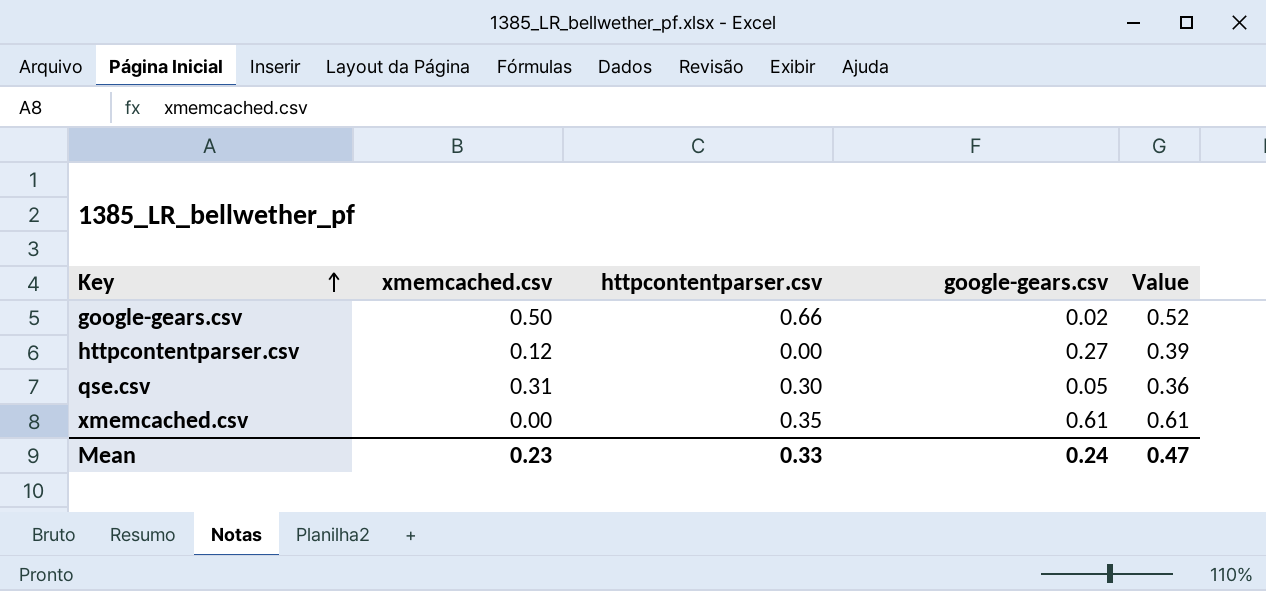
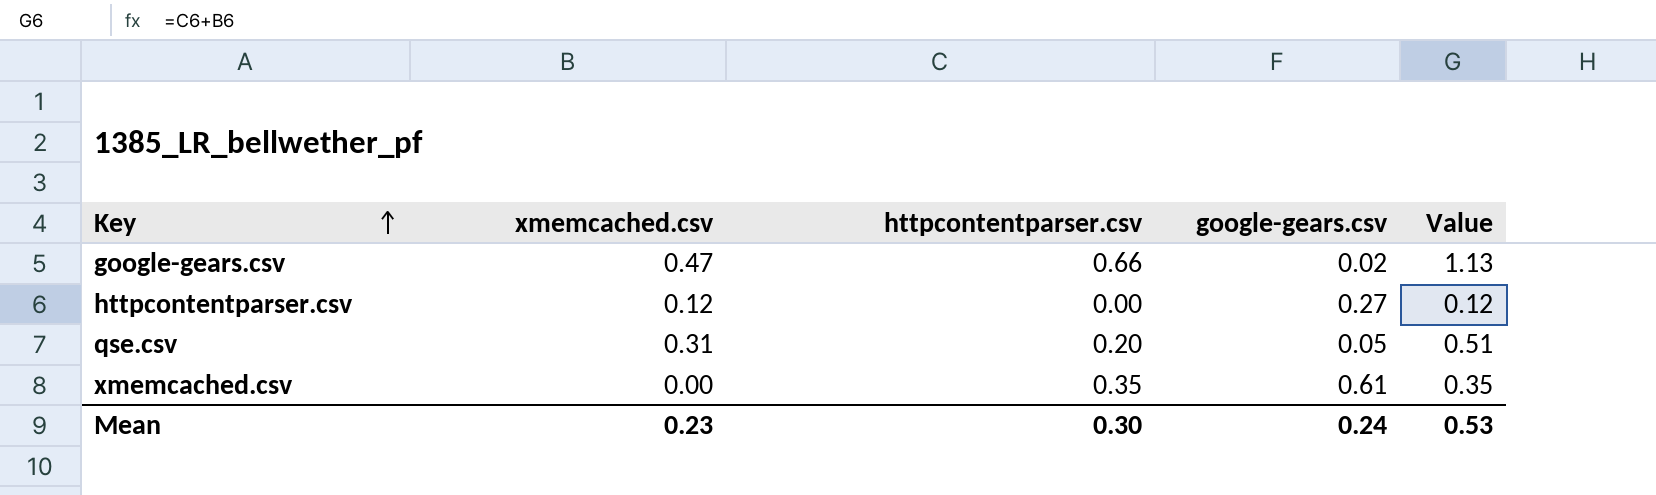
column Value | formula: [xmemcached.csv] + [google-gears.csv] -> [xmemcached.csv] + [httpcontentparser.csv]
google-gears.csv | xmemcached.csv: 0.50 -> 0.47
qse.csv | httpcontentparser.csv: 0.30 -> 0.20
Mean | httpcontentparser.csv: 0.33 -> 0.30
Mean | Value: 0.47 -> 0.53

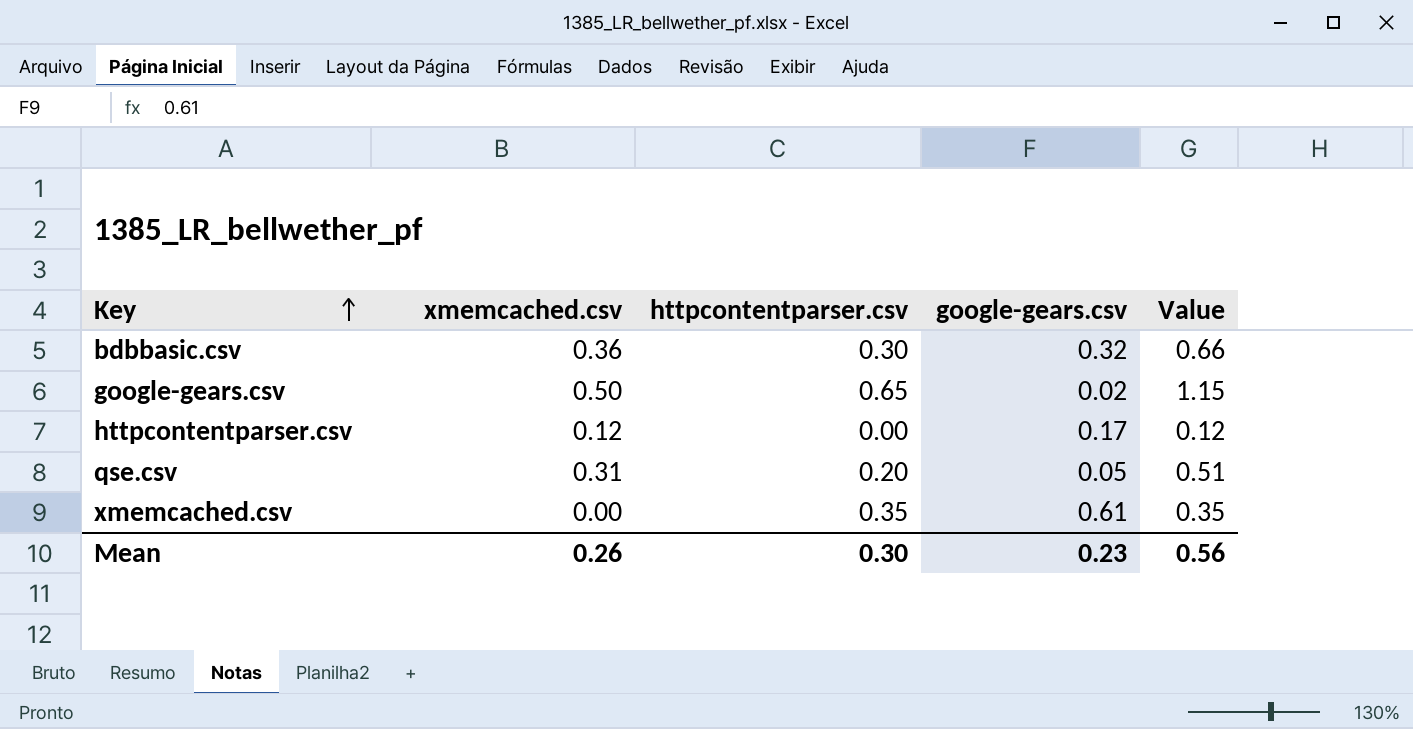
row bdbbasic.csv: none -> 0.36 | 0.30 | 0.32 | 0.66
google-gears.csv | xmemcached.csv: 0.47 -> 0.50
google-gears.csv | httpcontentparser.csv: 0.66 -> 0.65
google-gears.csv | Value: 1.13 -> 1.15
httpcontentparser.csv | google-gears.csv: 0.27 -> 0.17
Mean | xmemcached.csv: 0.23 -> 0.26
Mean | google-gears.csv: 0.24 -> 0.23
Mean | Value: 0.53 -> 0.56

